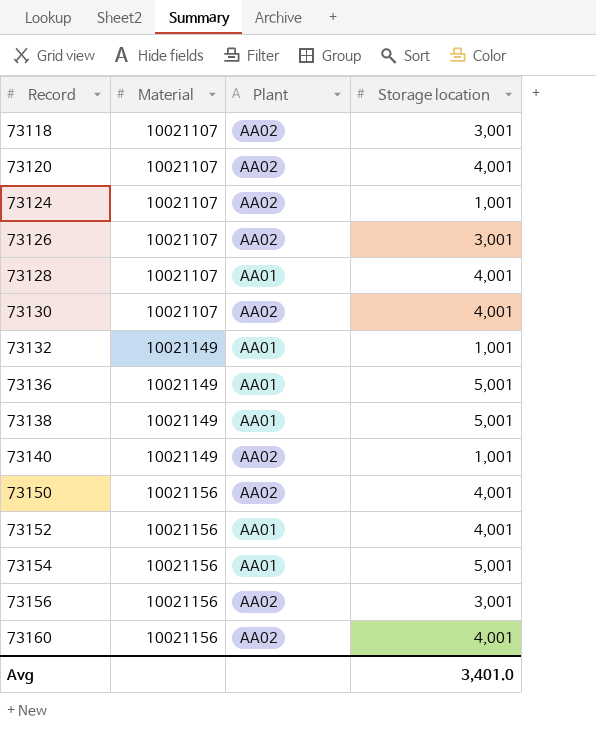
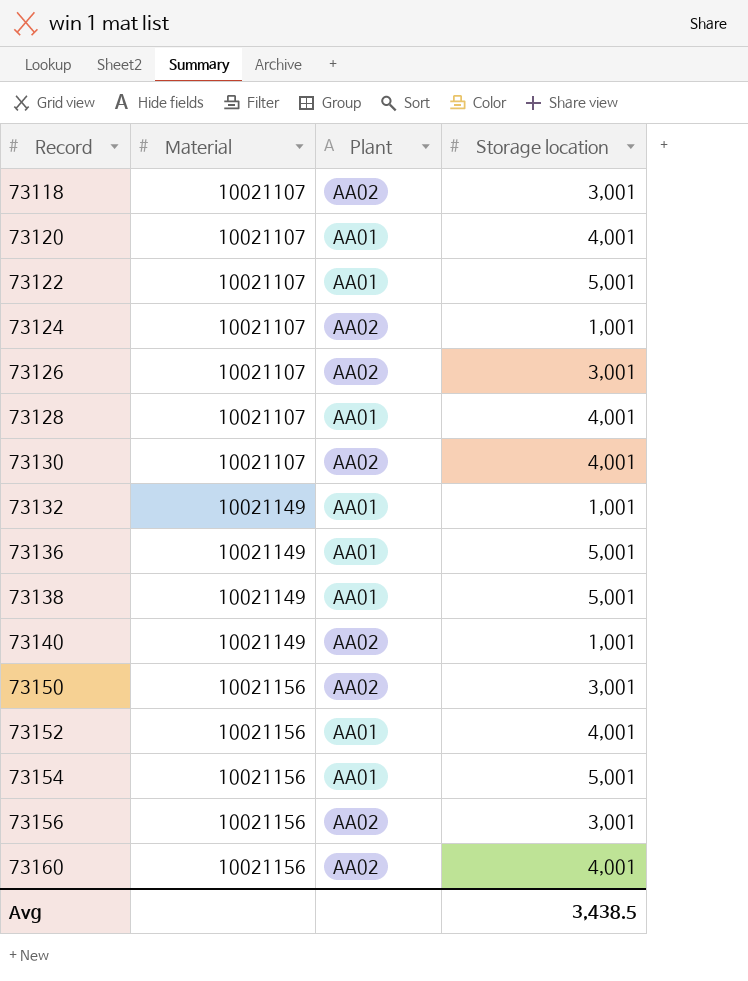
73120 | Plant: AA02 -> AA01
row 73122: none -> 10021107 | AA01 | 5,001
73150 | Storage location: 4,001 -> 3,001
Avg | Storage location: 3,401.0 -> 3,438.5

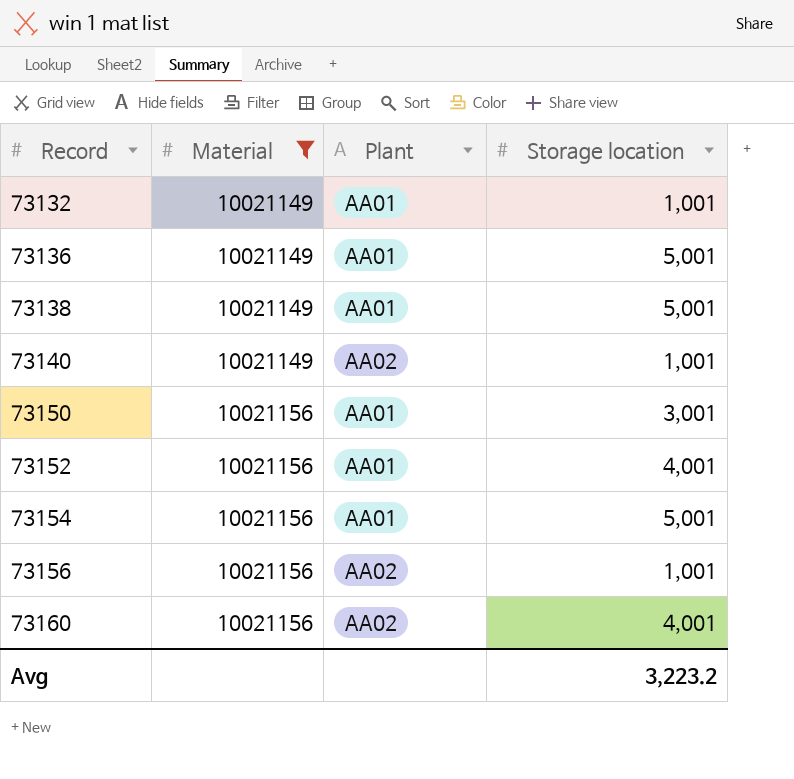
filter: none -> Material != 10021107
73150 | Plant: AA02 -> AA01
73156 | Storage location: 3,001 -> 1,001
Avg | Storage location: 3,438.5 -> 3,223.2

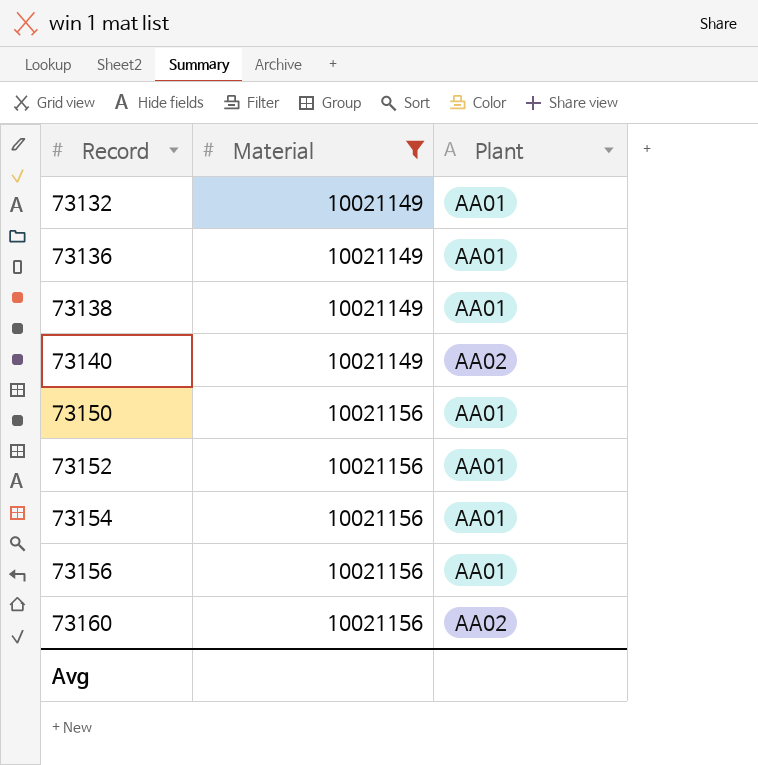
column Storage location | position: 4 -> none
73156 | Plant: AA02 -> AA01

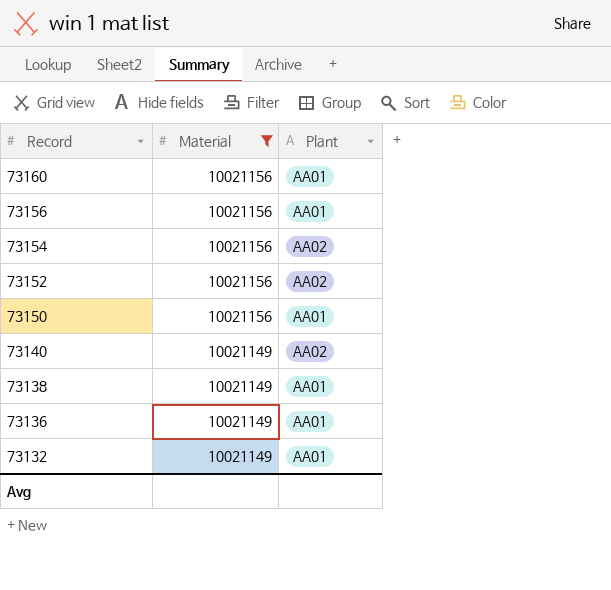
row order: Record ascending -> Record descending
73160 | Plant: AA02 -> AA01
73154 | Plant: AA01 -> AA02
73152 | Plant: AA01 -> AA02

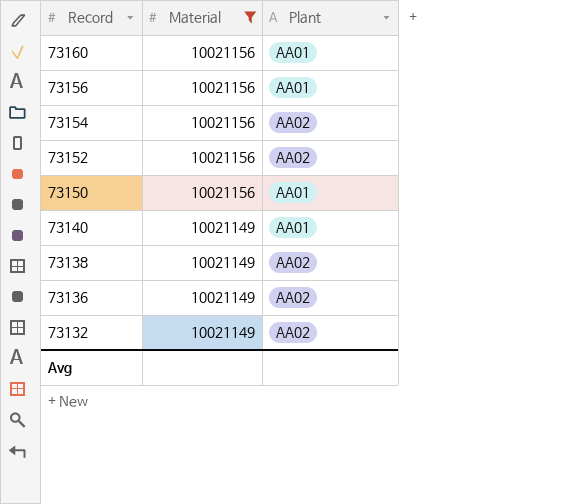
73140 | Plant: AA02 -> AA01
73138 | Plant: AA01 -> AA02
73136 | Plant: AA01 -> AA02
73132 | Plant: AA01 -> AA02

